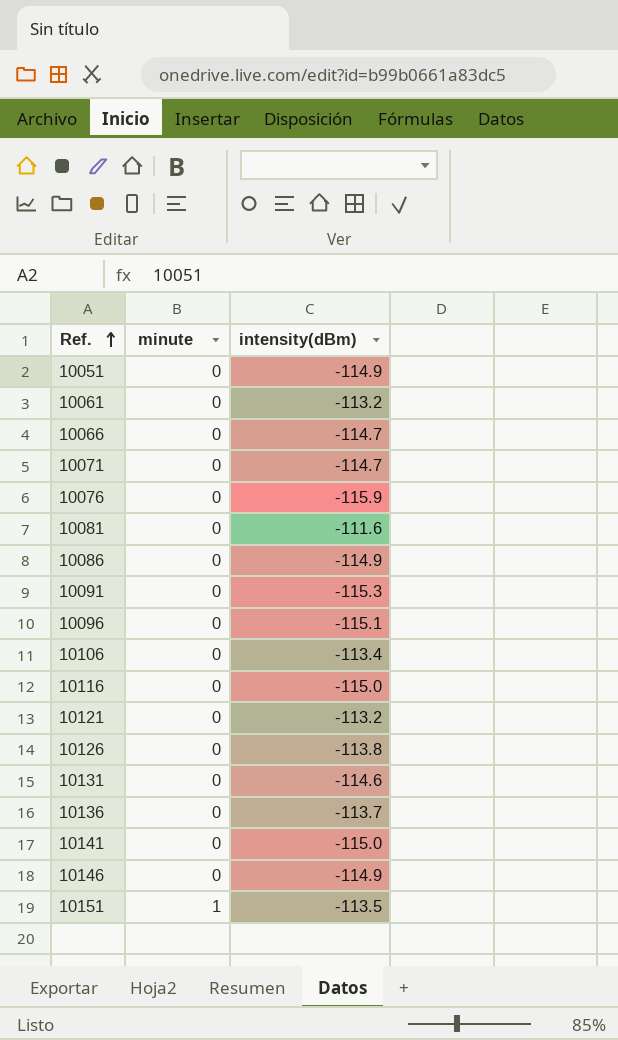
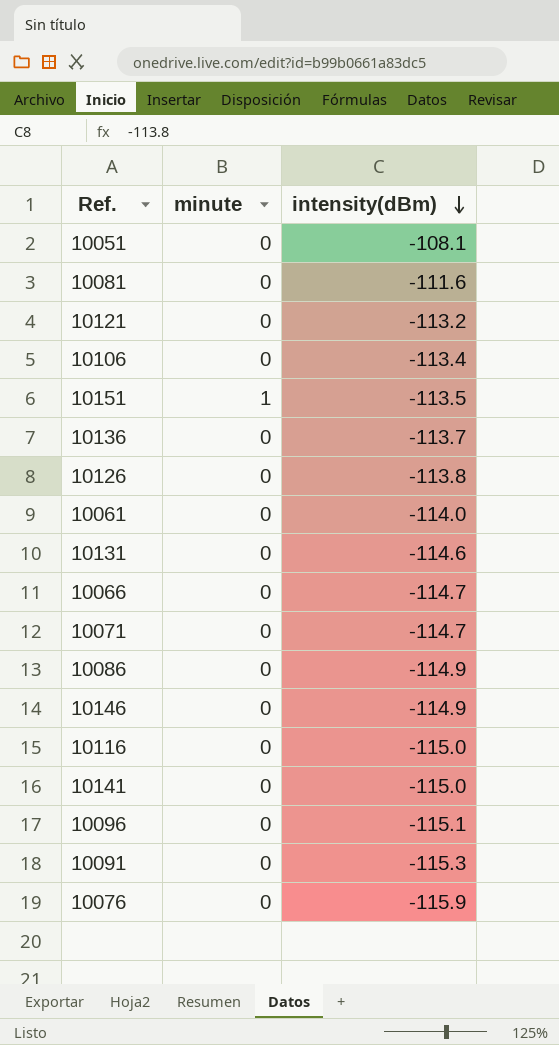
row order: Ref. ascending -> intensity(dBm) descending
10051 | intensity(dBm): -114.9 -> -108.1
10061 | intensity(dBm): -113.2 -> -114.0

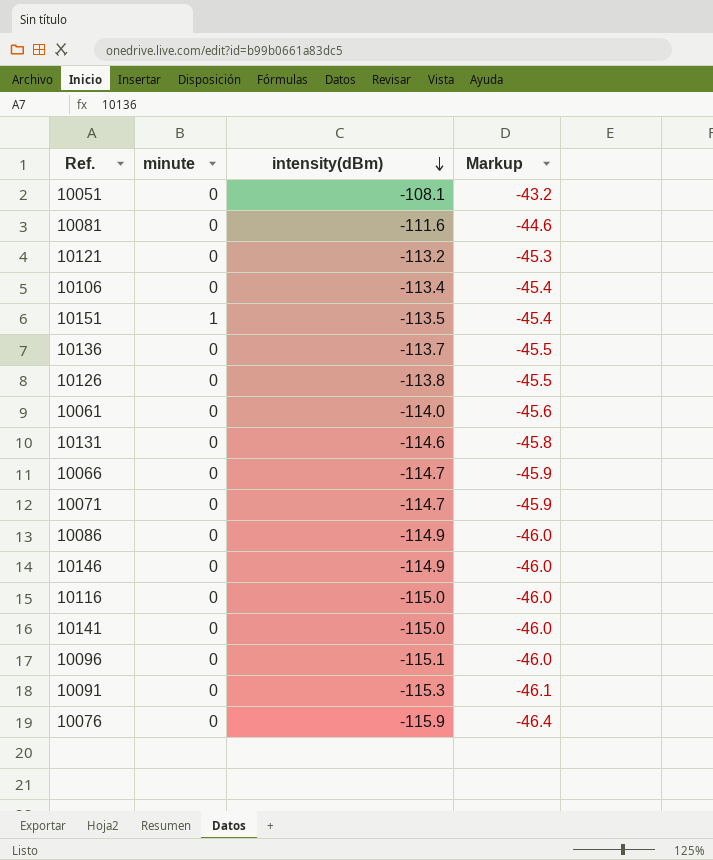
column Markup | formula: none -> [intensity(dBm)] * 0.4

